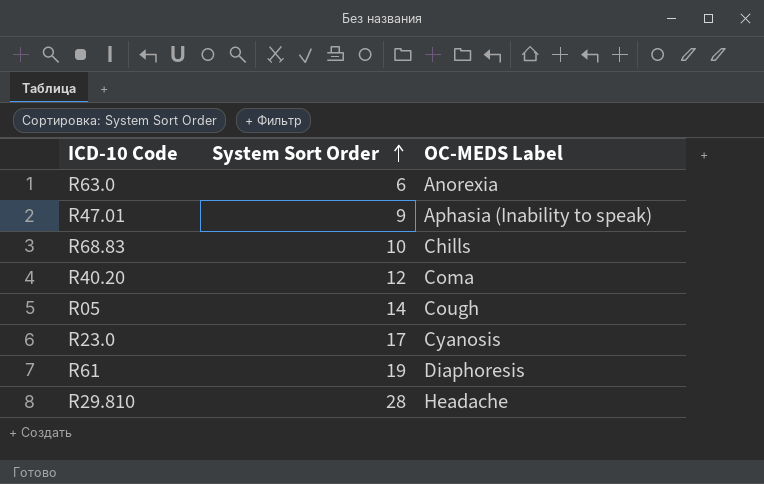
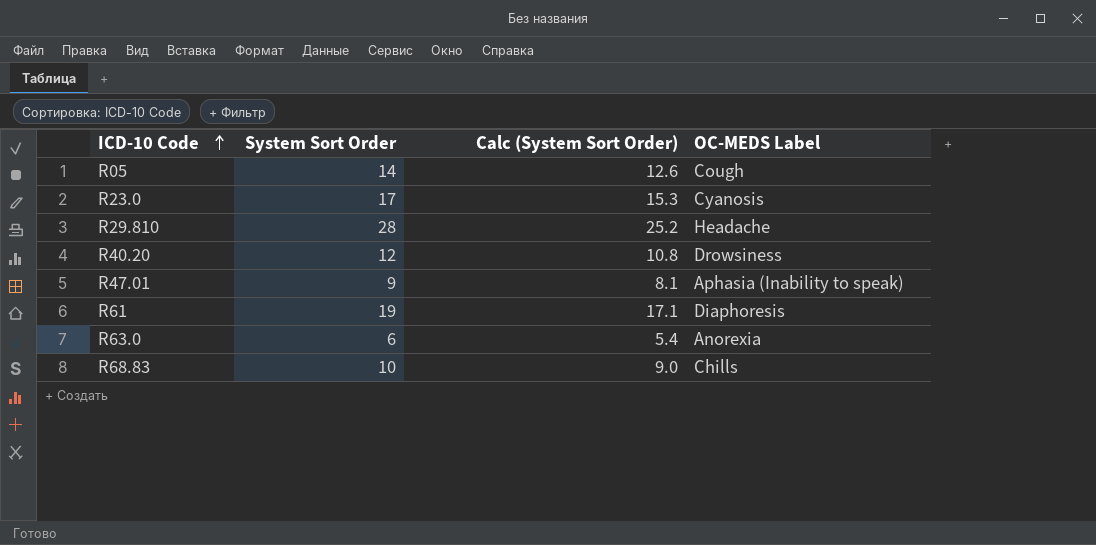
row order: System Sort Order ascending -> ICD-10 Code ascending
column Calc (System Sort Order) | formula: none -> [System Sort Order] * 0.9
R40.20 | OC-MEDS Label: Coma -> Drowsiness

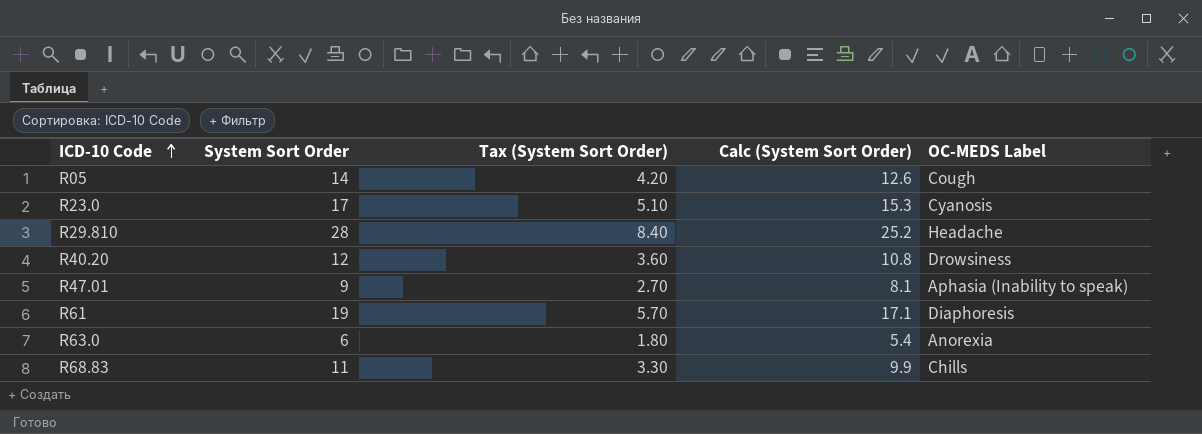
column Tax (System Sort Order) | formula: none -> [System Sort Order] * 0.3
R68.83 | System Sort Order: 10 -> 11
R68.83 | Calc (System Sort Order): 9.0 -> 9.9

